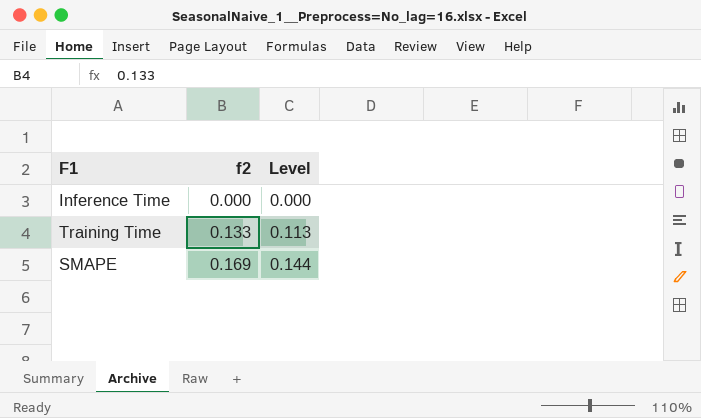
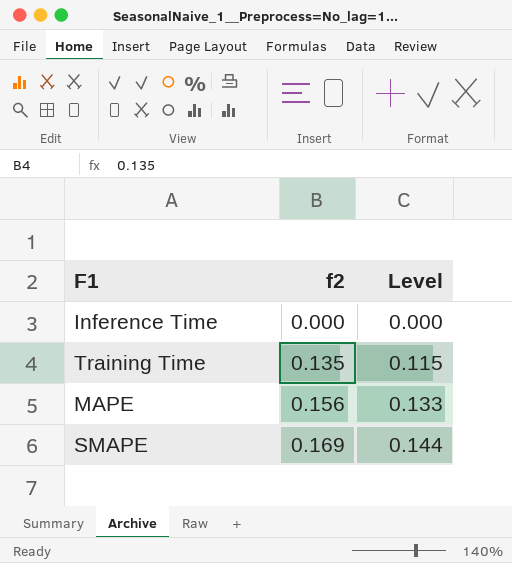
Training Time | f2: 0.133 -> 0.135
Training Time | Level: 0.113 -> 0.115
row MAPE: none -> 0.156 | 0.133

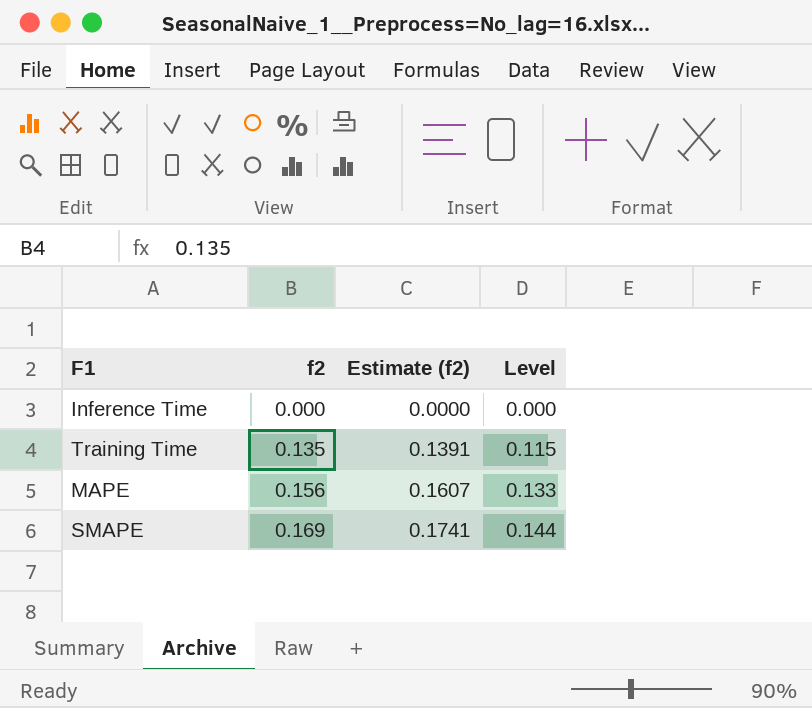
column Estimate (f2) | formula: none -> [f2] * 1.03

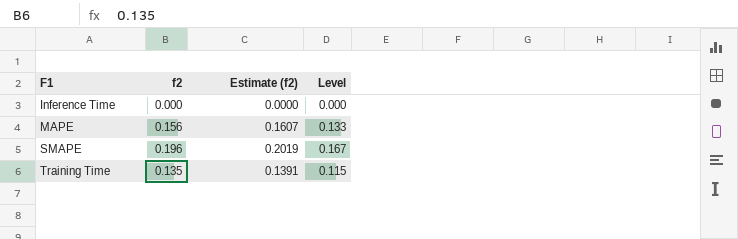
row order: f2 ascending -> F1 ascending
SMAPE | f2: 0.169 -> 0.196
SMAPE | Estimate (f2): 0.1741 -> 0.2019
SMAPE | Level: 0.144 -> 0.167

